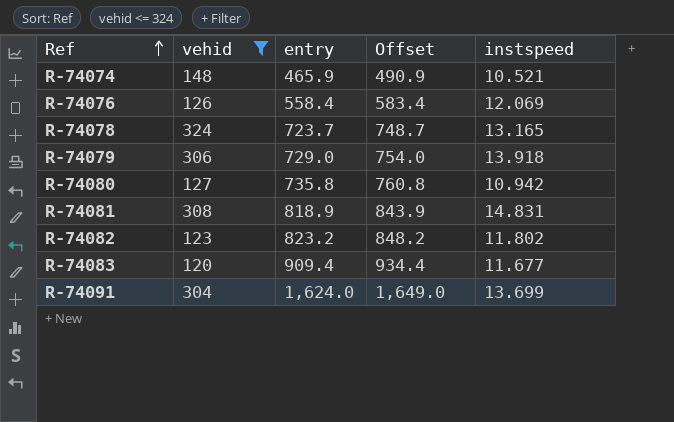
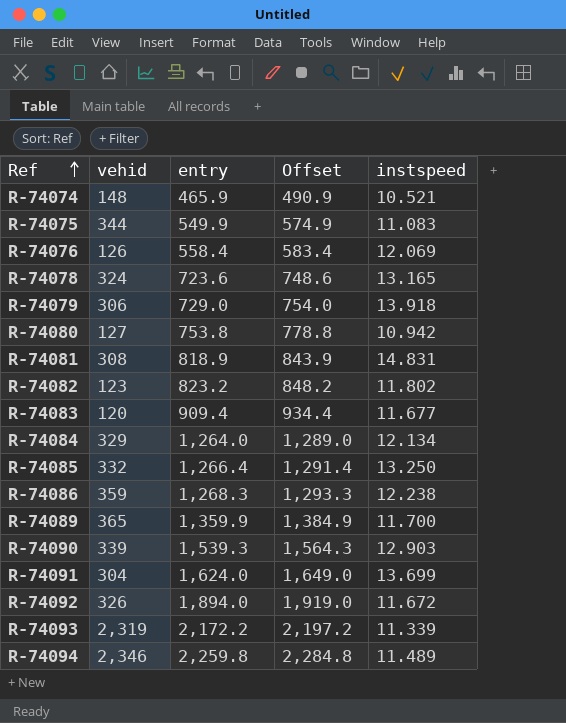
filter: vehid <= 324 -> none
R-74078 | entry: 723.7 -> 723.6
R-74078 | Offset: 748.7 -> 748.6
R-74080 | entry: 735.8 -> 753.8
R-74080 | Offset: 760.8 -> 778.8

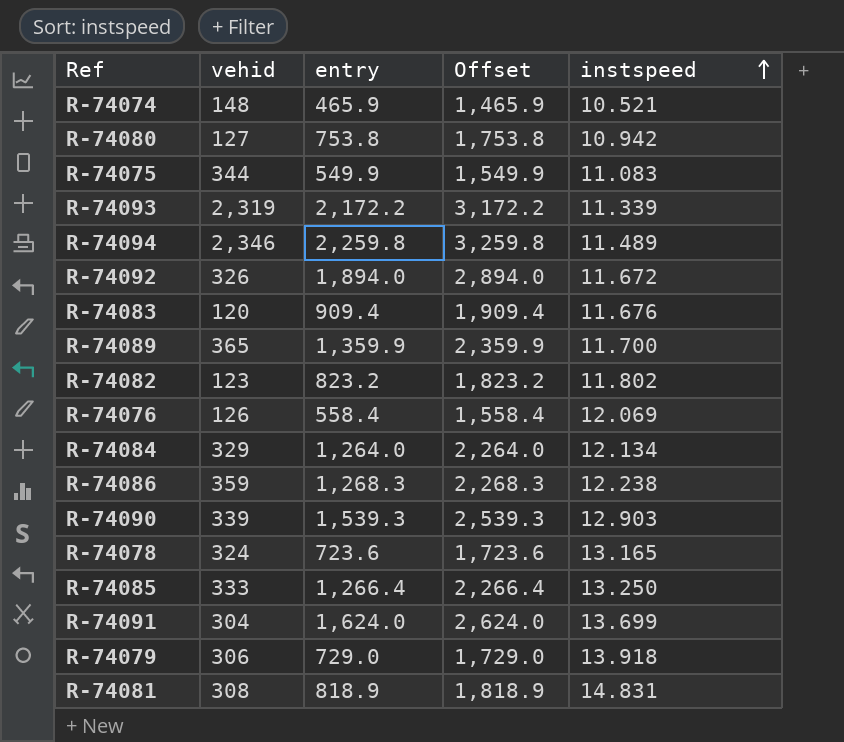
row order: Ref ascending -> instspeed ascending
column Offset | formula: [entry] + 25 -> [entry] + 1000
R-74083 | instspeed: 11.677 -> 11.676
R-74085 | vehid: 332 -> 333

